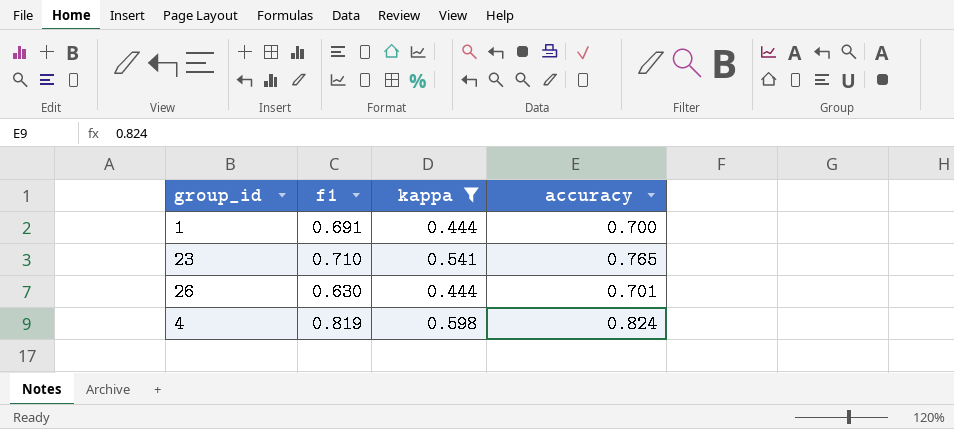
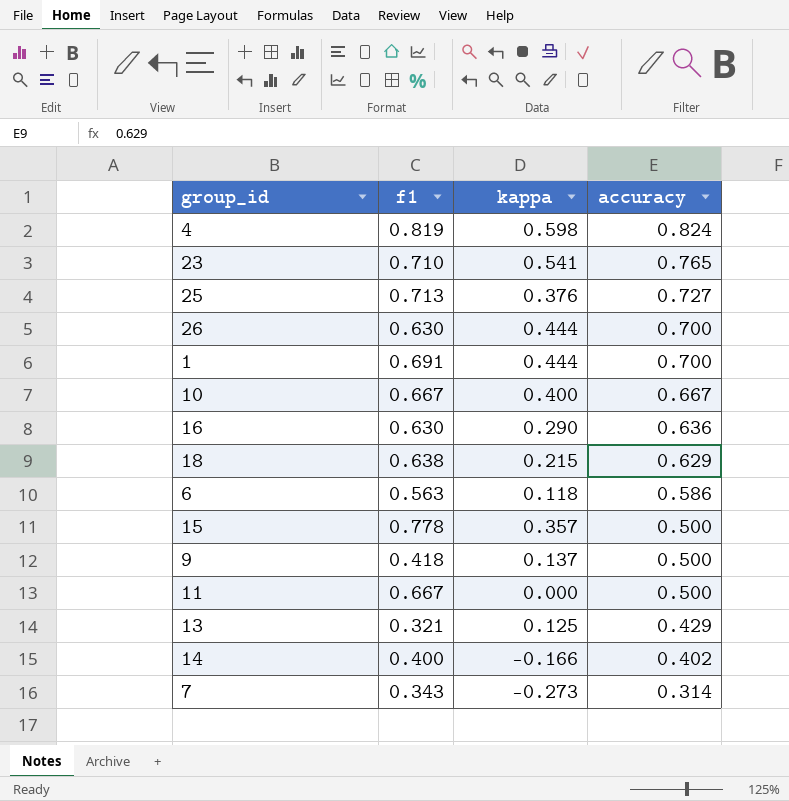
filter: kappa >= 0.444 -> none
row order: none -> accuracy descending
26 | accuracy: 0.701 -> 0.700

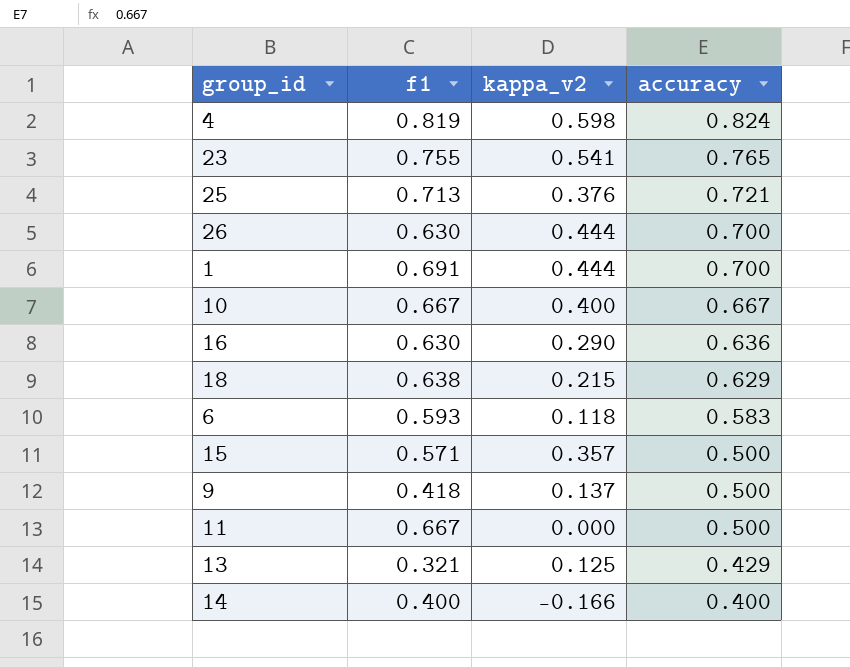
column name: kappa -> kappa_v2
row 7: 0.343 | -0.273 | 0.314 -> none
23 | f1: 0.710 -> 0.755
25 | accuracy: 0.727 -> 0.721
6 | f1: 0.563 -> 0.593
6 | accuracy: 0.586 -> 0.583
15 | f1: 0.778 -> 0.571
14 | accuracy: 0.402 -> 0.400

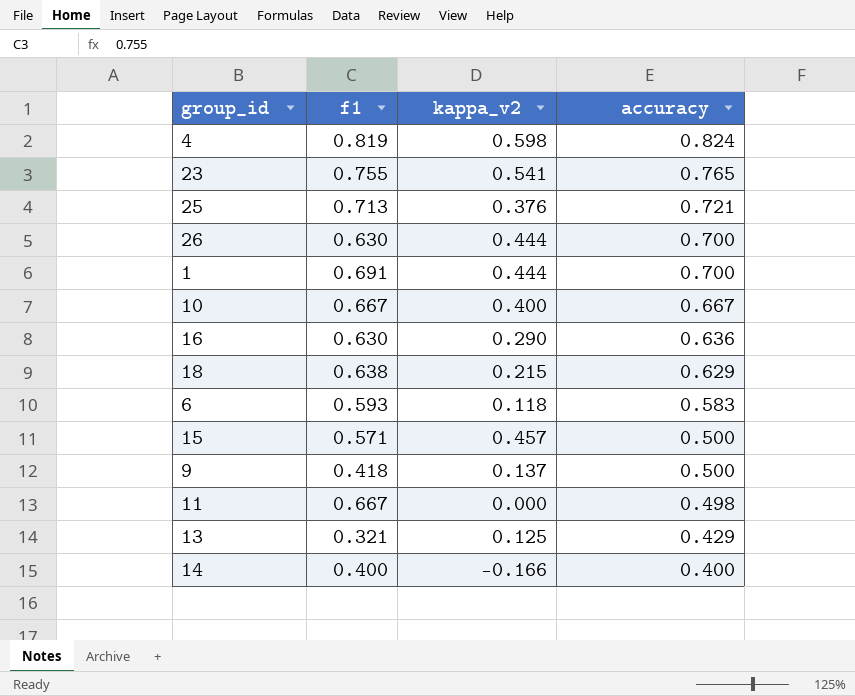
15 | kappa_v2: 0.357 -> 0.457
11 | accuracy: 0.500 -> 0.498

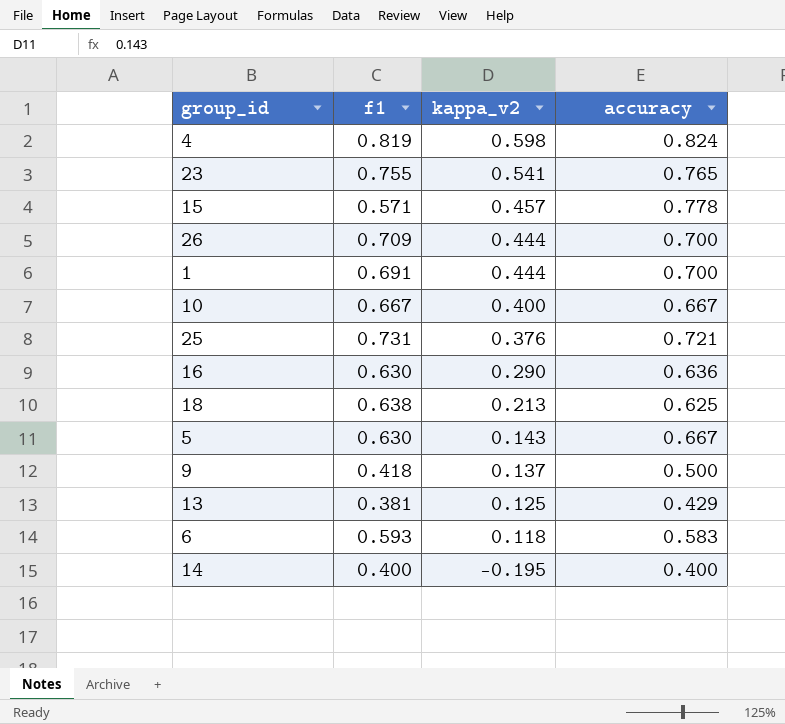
row order: accuracy descending -> kappa_v2 descending
row 11: 0.667 | 0.000 | 0.498 -> none
15 | accuracy: 0.500 -> 0.778
26 | f1: 0.630 -> 0.709
25 | f1: 0.713 -> 0.731
18 | kappa_v2: 0.215 -> 0.213
18 | accuracy: 0.629 -> 0.625
row 5: none -> 0.630 | 0.143 | 0.667
13 | f1: 0.321 -> 0.381
14 | kappa_v2: -0.166 -> -0.195

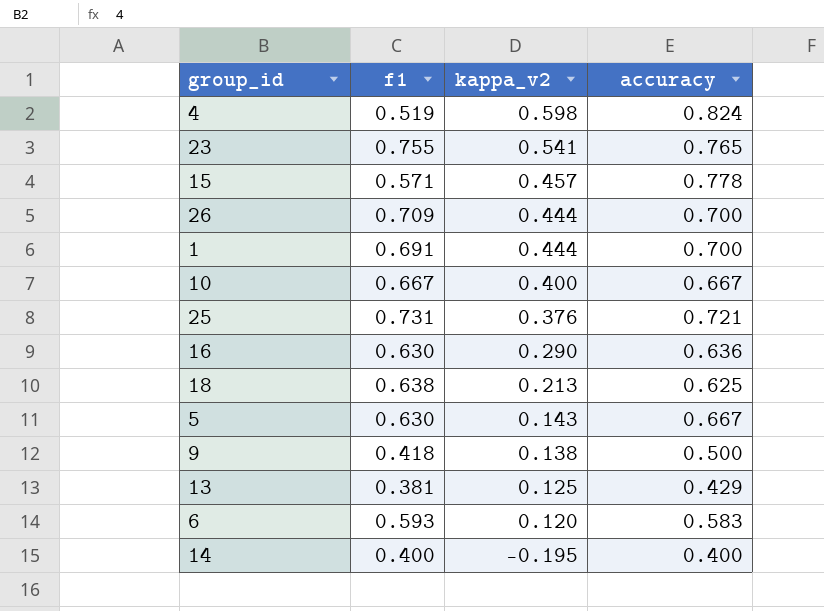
4 | f1: 0.819 -> 0.519
9 | kappa_v2: 0.137 -> 0.138
6 | kappa_v2: 0.118 -> 0.120

